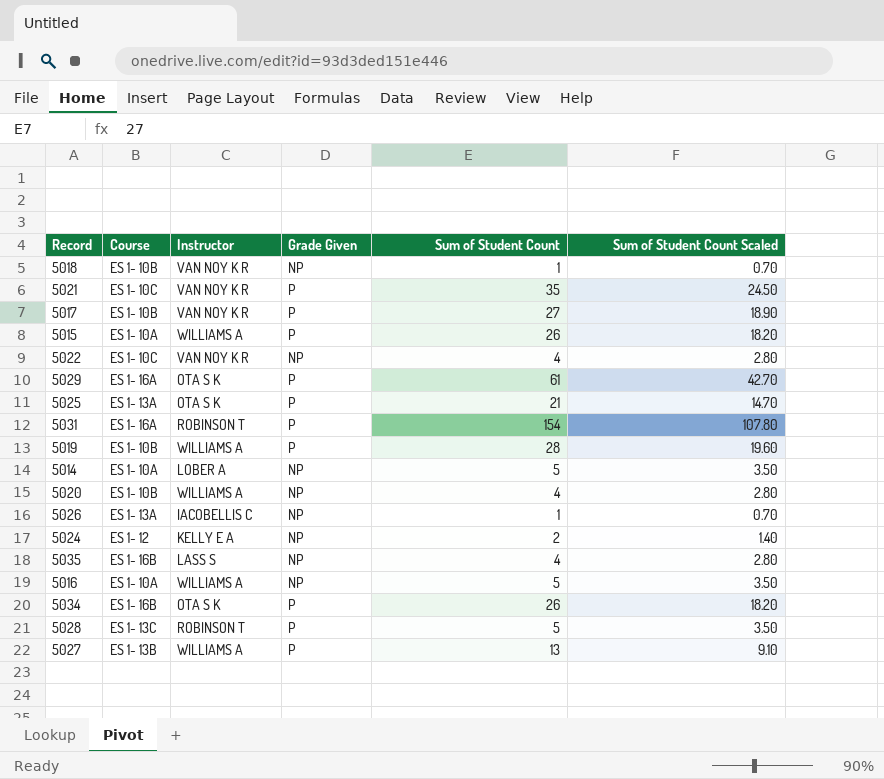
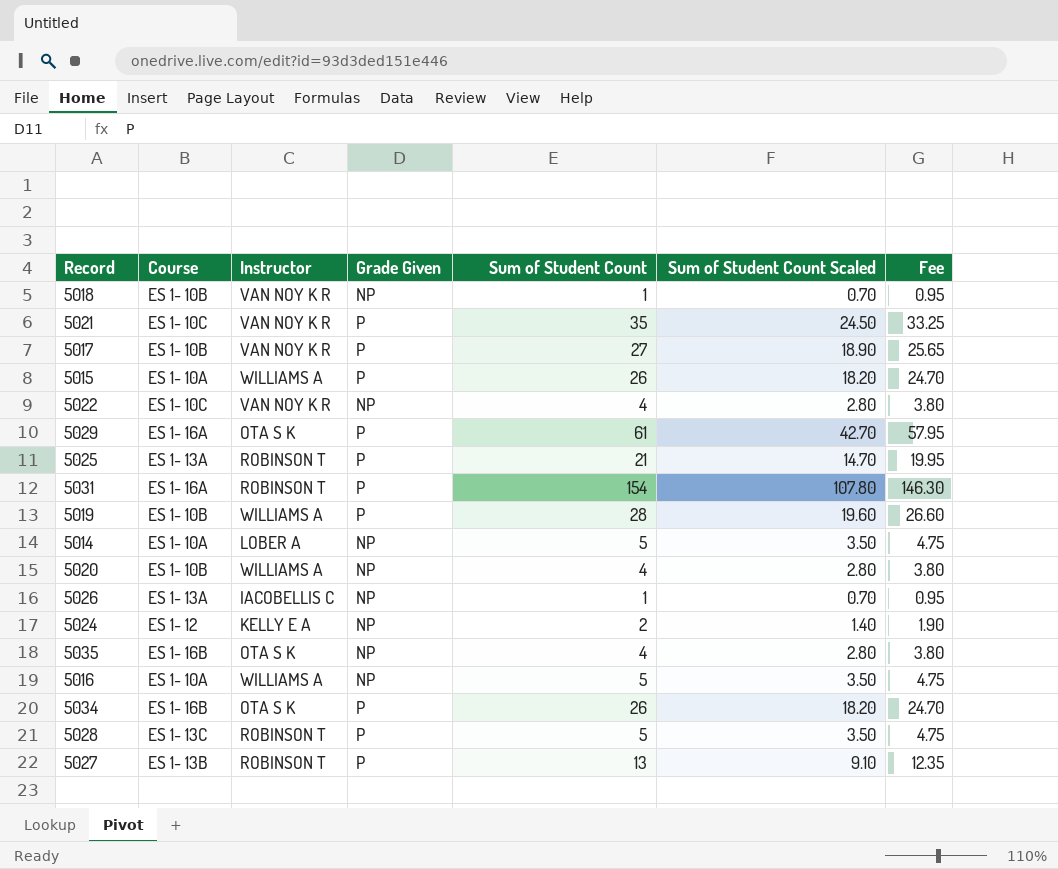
column Fee | formula: none -> [Sum of Student Count] * 0.95
5025 | Instructor: OTA S K -> ROBINSON T
5035 | Instructor: LASS S -> OTA S K
5027 | Instructor: WILLIAMS A -> ROBINSON T

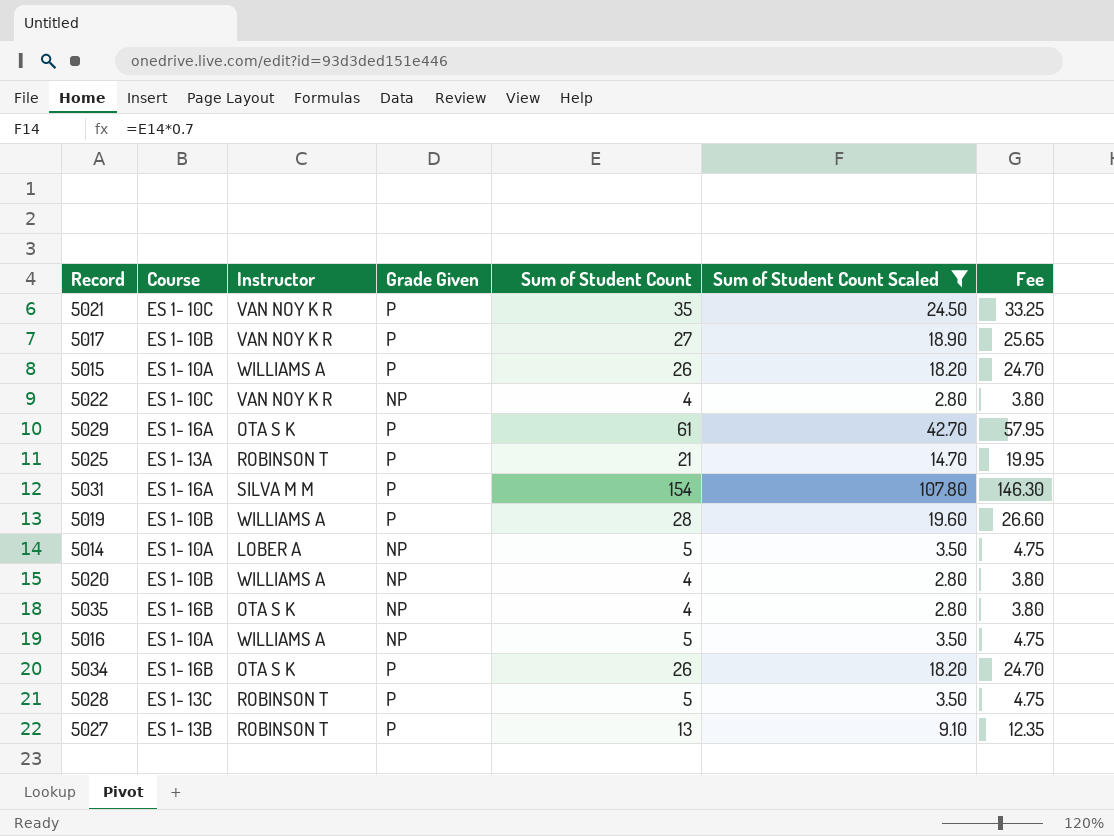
filter: none -> Sum of Student Count Scaled >= 2.80
5031 | Instructor: ROBINSON T -> SILVA M M

